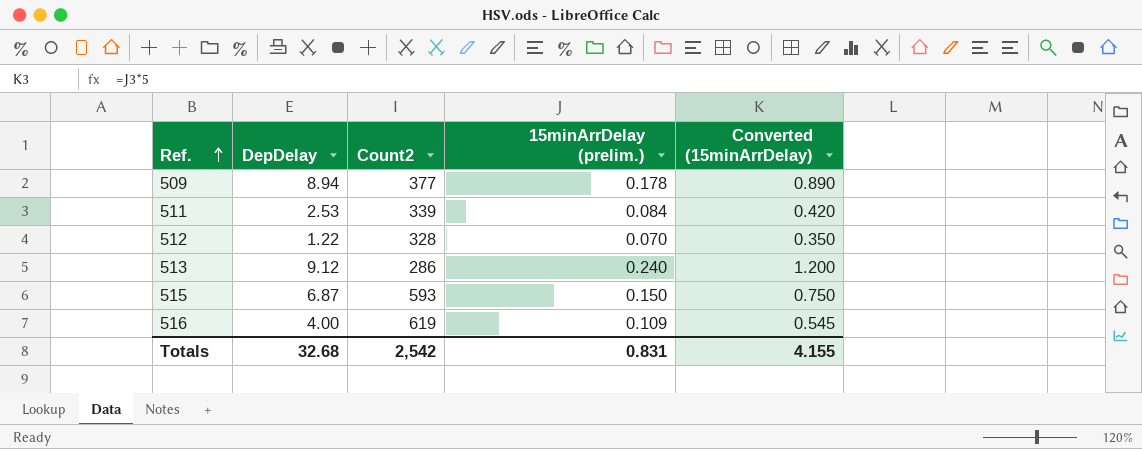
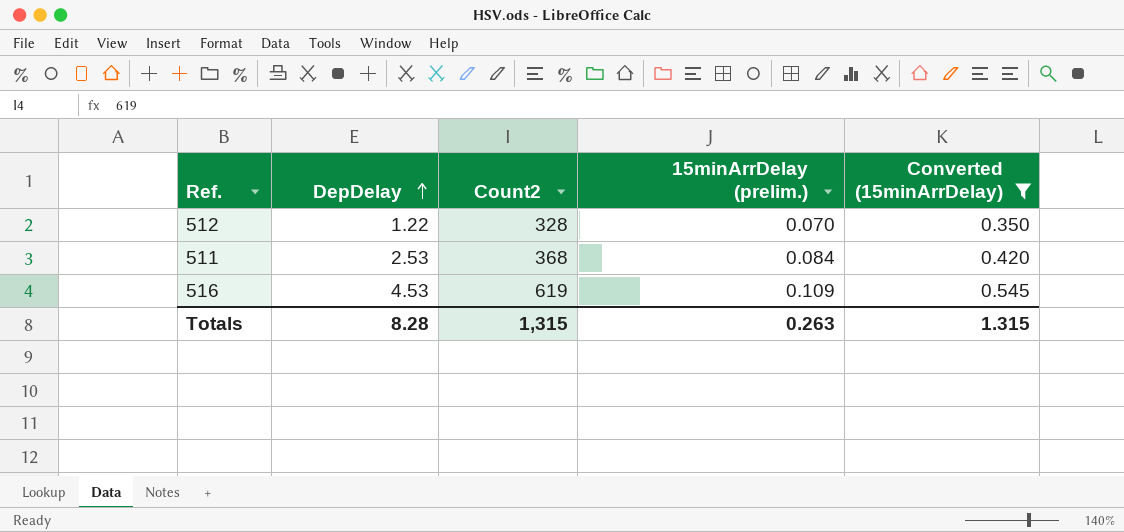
filter: none -> Converted (15minArrDelay) <= 0.545
row order: Ref. ascending -> DepDelay ascending
511 | Count2: 339 -> 368
516 | DepDelay: 4.00 -> 4.53
Totals | DepDelay: 32.68 -> 8.28
Totals | Count2: 2,542 -> 1,315
Totals | 15minArrDelay (prelim.): 0.831 -> 0.263
Totals | Converted (15minArrDelay): 4.155 -> 1.315

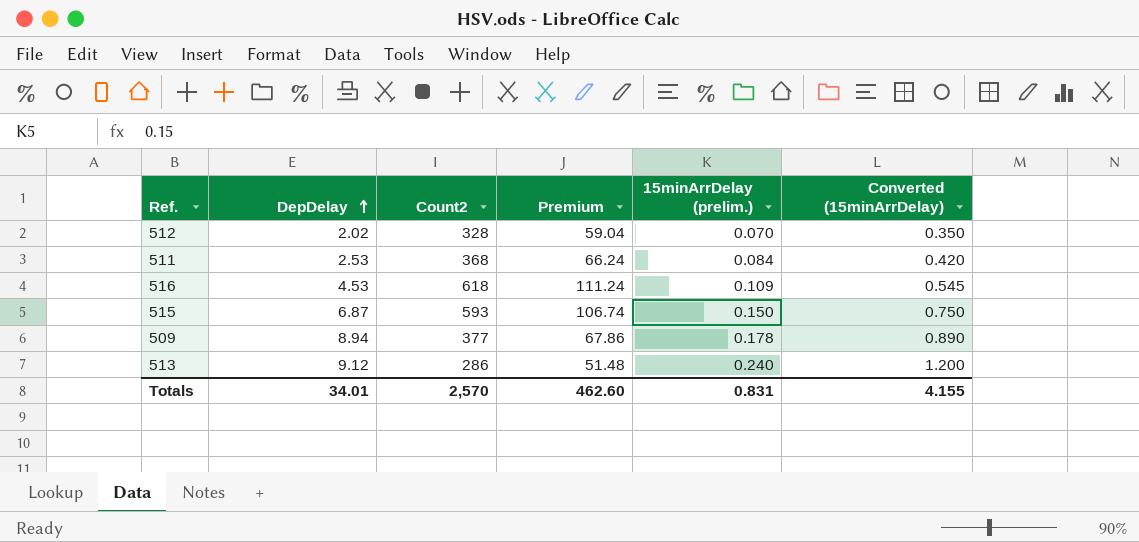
filter: Converted (15minArrDelay) <= 0.545 -> none
column Premium | formula: none -> [Count2] * 0.18
512 | DepDelay: 1.22 -> 2.02
516 | Count2: 619 -> 618
Totals | DepDelay: 8.28 -> 34.01
Totals | Count2: 1,315 -> 2,570
Totals | 15minArrDelay (prelim.): 0.263 -> 0.831
Totals | Converted (15minArrDelay): 1.315 -> 4.155

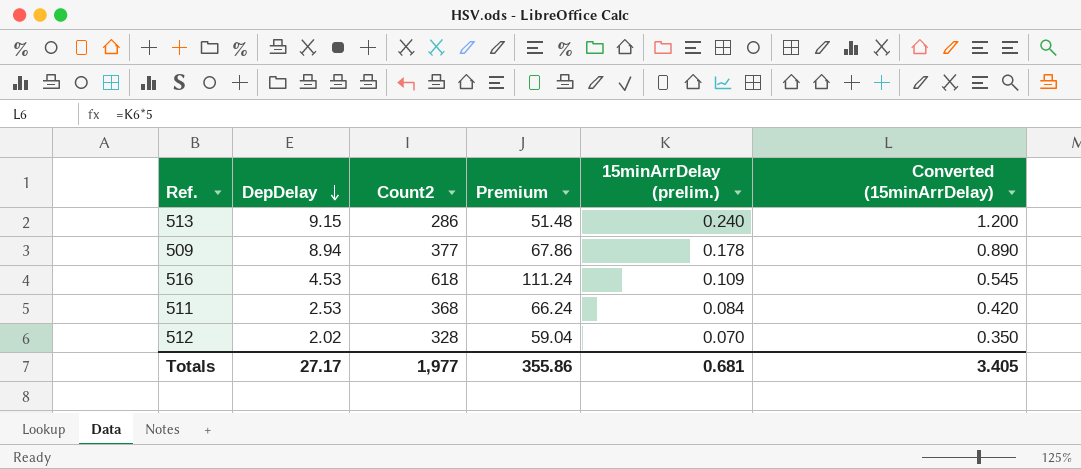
row order: DepDelay ascending -> DepDelay descending
row 515: 6.87 | 593 | 106.74 | 0.150 | 0.750 -> none
513 | DepDelay: 9.12 -> 9.15
Totals | DepDelay: 34.01 -> 27.17
Totals | Count2: 2,570 -> 1,977
Totals | Premium: 462.60 -> 355.86
Totals | 15minArrDelay (prelim.): 0.831 -> 0.681
Totals | Converted (15minArrDelay): 4.155 -> 3.405

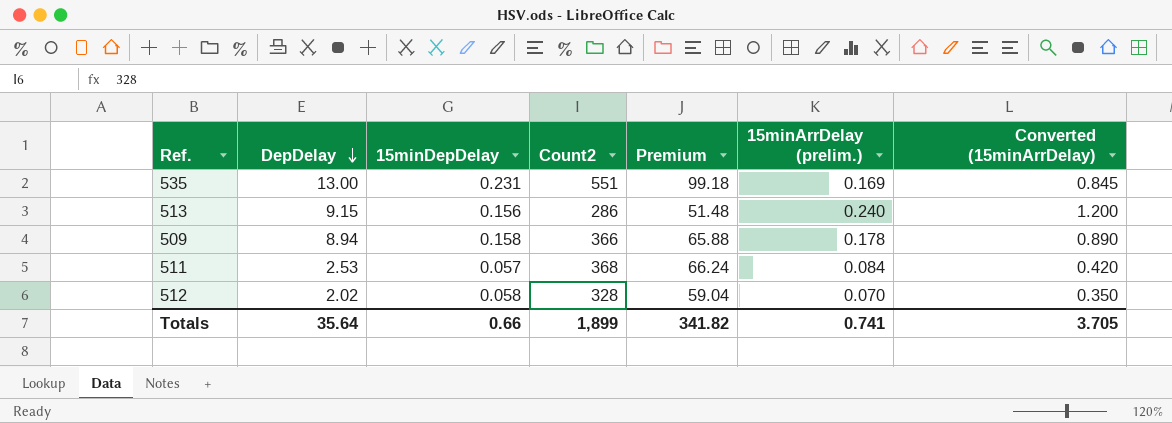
column 15minDepDelay | position: none -> 3
row 516: 4.53 | 618 | 111.24 | 0.109 | 0.545 -> none
row 535: none -> 13.00 | 0.231 | 551 | 99.18 | 0.169 | 0.845
509 | Count2: 377 -> 366
509 | Premium: 67.86 -> 65.88
Totals | DepDelay: 27.17 -> 35.64
Totals | Count2: 1,977 -> 1,899
Totals | Premium: 355.86 -> 341.82
Totals | 15minArrDelay (prelim.): 0.681 -> 0.741
Totals | Converted (15minArrDelay): 3.405 -> 3.705

